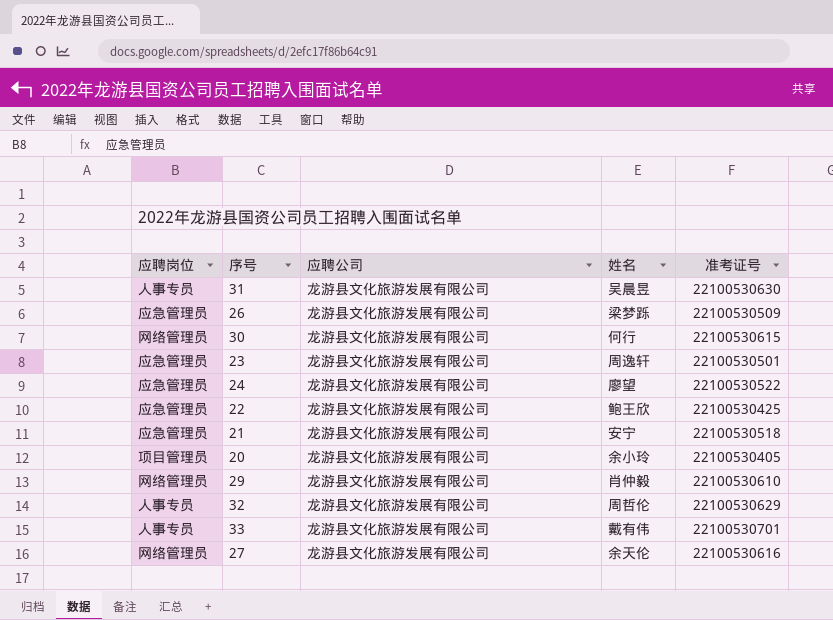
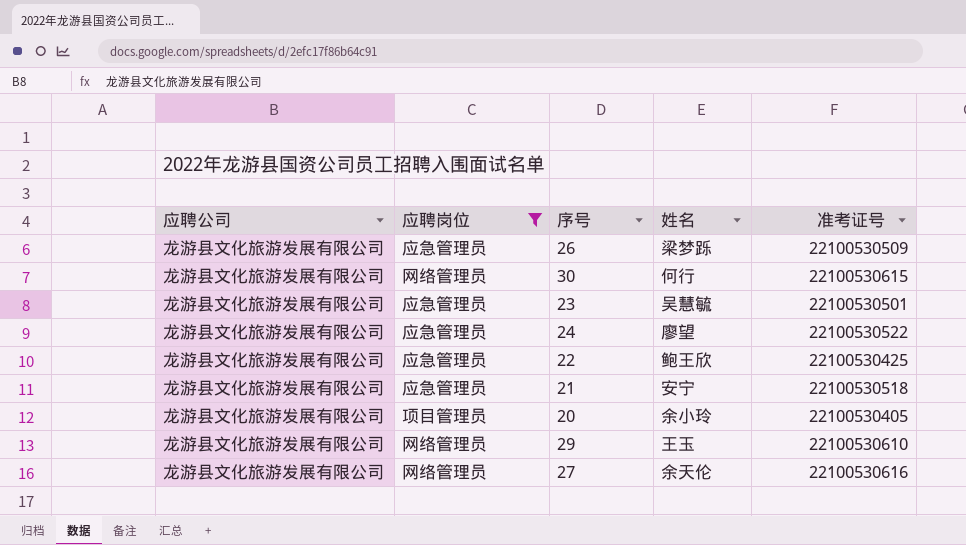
filter: none -> 应聘岗位 != 人事专员
column 应聘公司 | position: 3 -> 1
23 | 姓名: 周逸轩 -> 吴慧毓
29 | 姓名: 肖仲毅 -> 王玉

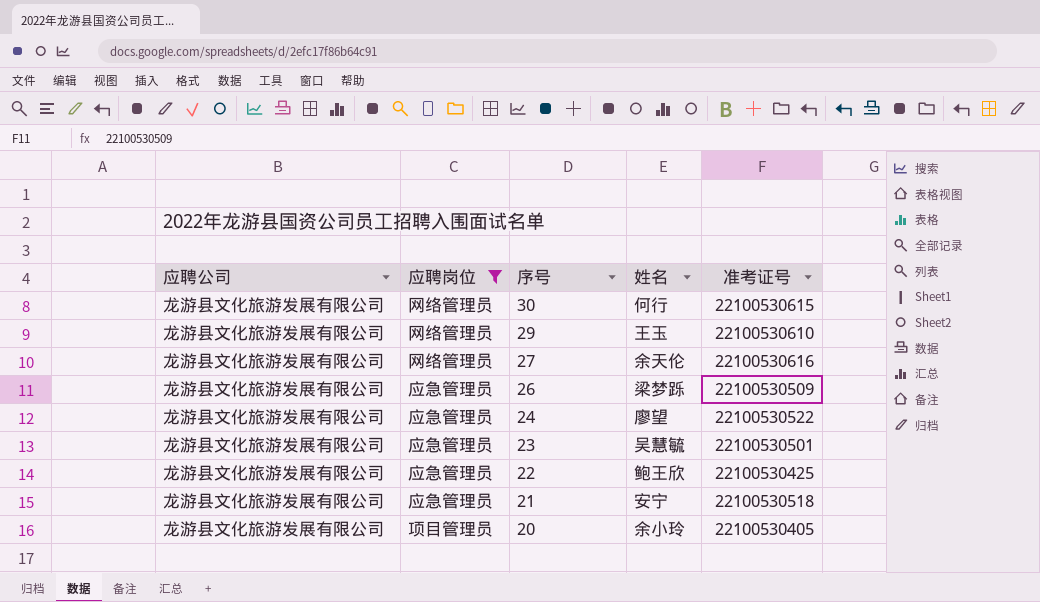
row order: none -> 序号 descending

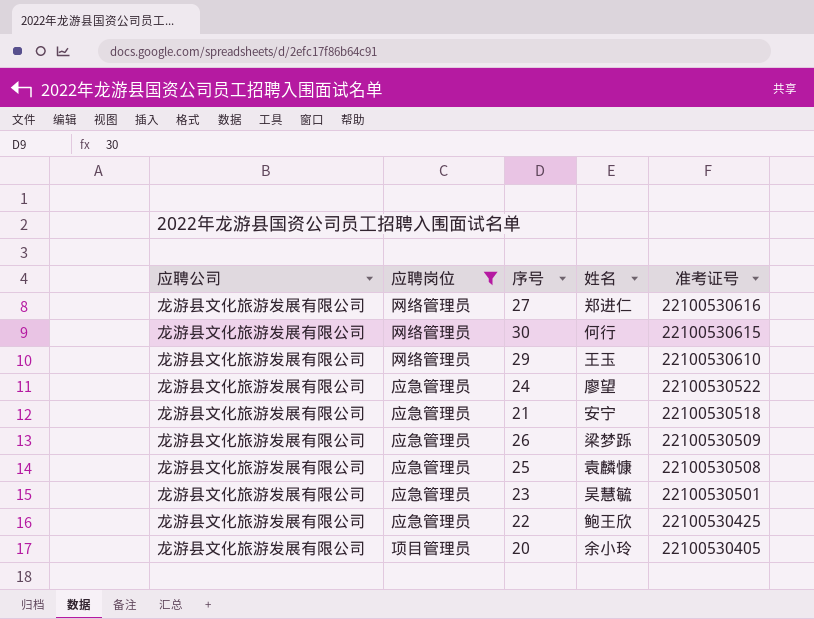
row order: 序号 descending -> 准考证号 descending
27 | 姓名: 余天伦 -> 郑进仁
row 25: none -> 龙游县文化旅游发展有限公司 | 应急管理员 | 袁麟慷 | 22100530508

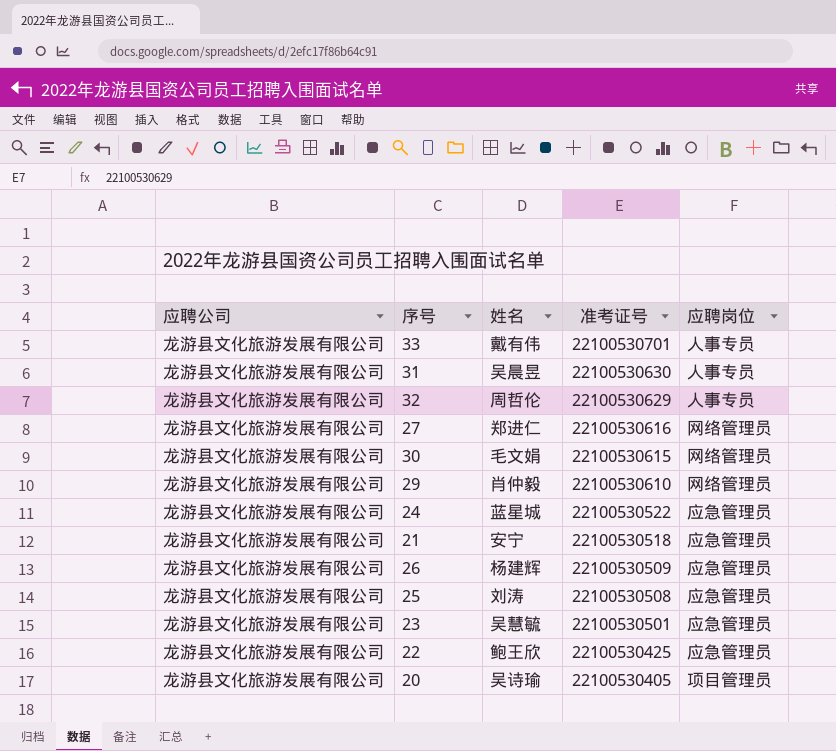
filter: 应聘岗位 != 人事专员 -> none
column 应聘岗位 | position: 2 -> 5
30 | 姓名: 何行 -> 毛文娟
29 | 姓名: 王玉 -> 肖仲毅
24 | 姓名: 廖望 -> 蓝星城
26 | 姓名: 梁梦跞 -> 杨建辉
25 | 姓名: 袁麟慷 -> 刘涛
20 | 姓名: 余小玲 -> 吴诗瑜

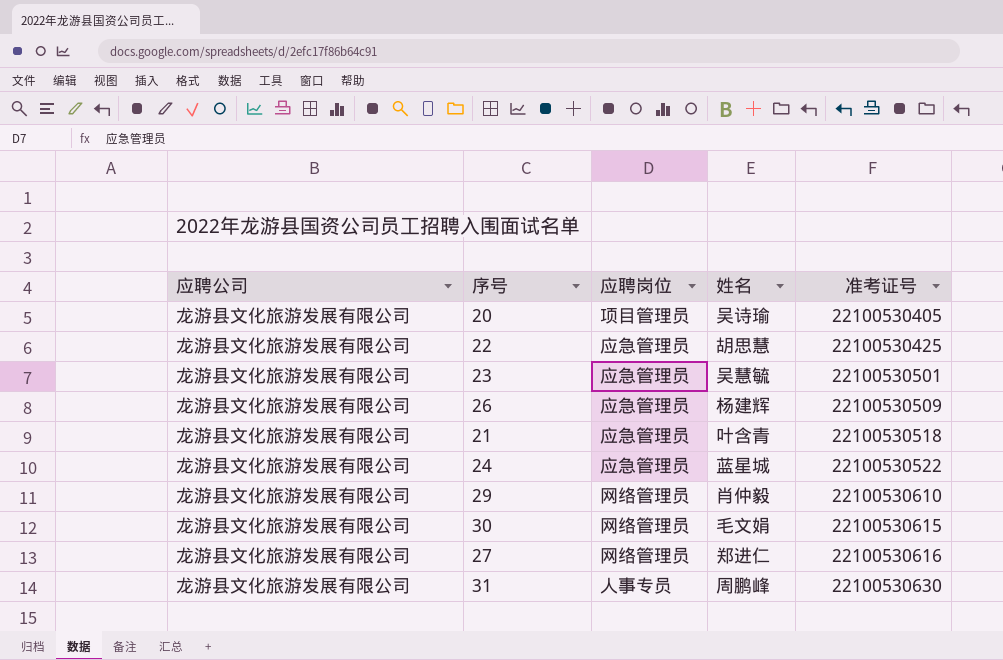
row order: 准考证号 descending -> 准考证号 ascending
column 应聘岗位 | position: 5 -> 3
row 33: 龙游县文化旅游发展有限公司 | 戴有伟 | 22100530701 | 人事专员 -> none
row 32: 龙游县文化旅游发展有限公司 | 周哲伦 | 22100530629 | 人事专员 -> none
row 25: 龙游县文化旅游发展有限公司 | 刘涛 | 22100530508 | 应急管理员 -> none
22 | 姓名: 鲍王欣 -> 胡思慧
21 | 姓名: 安宁 -> 叶含青
31 | 姓名: 吴晨昱 -> 周鹏峰

